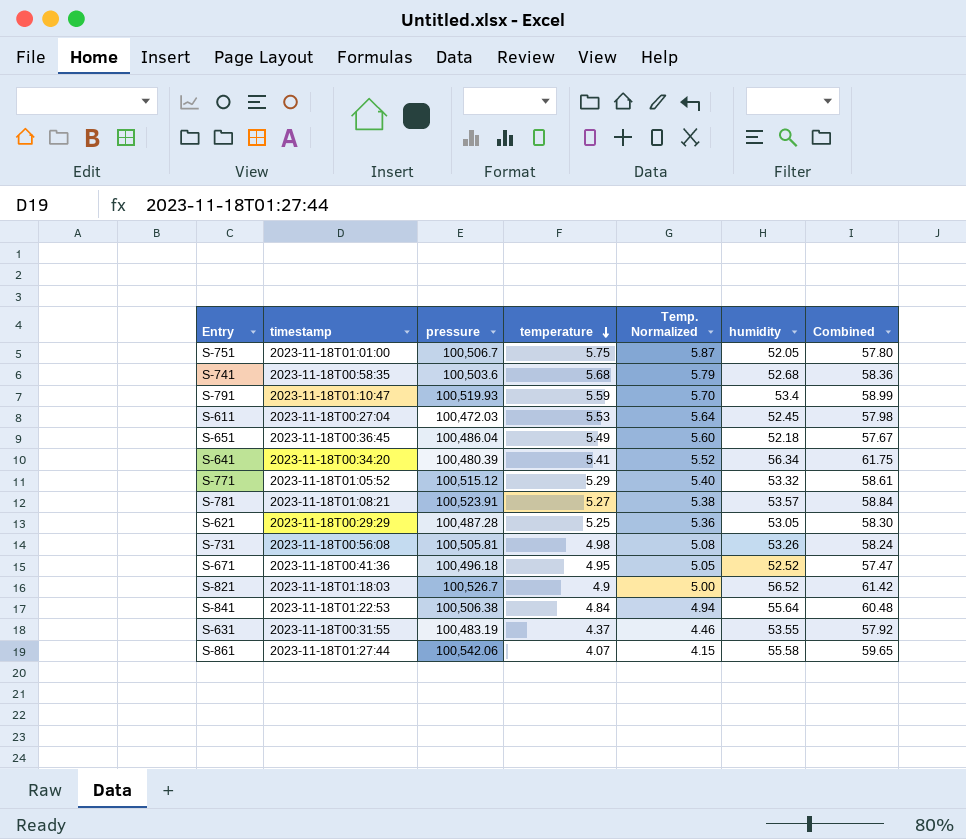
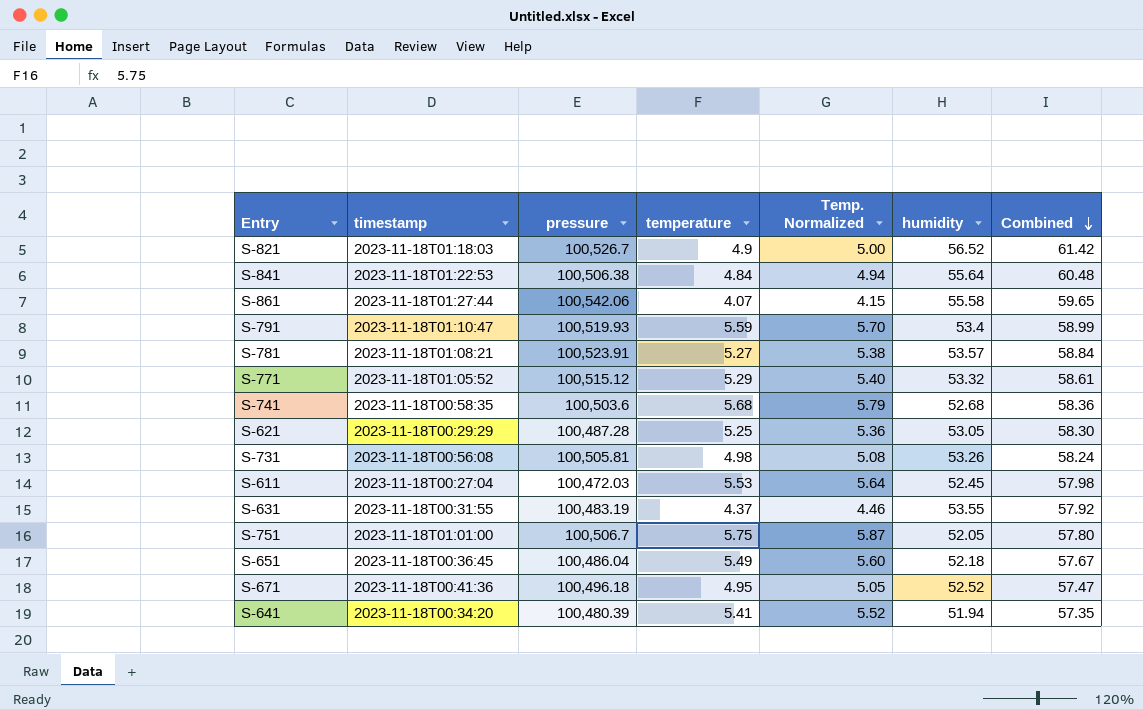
row order: temperature descending -> Combined descending
S-641 | humidity: 56.34 -> 51.94
S-641 | Combined: 61.75 -> 57.35

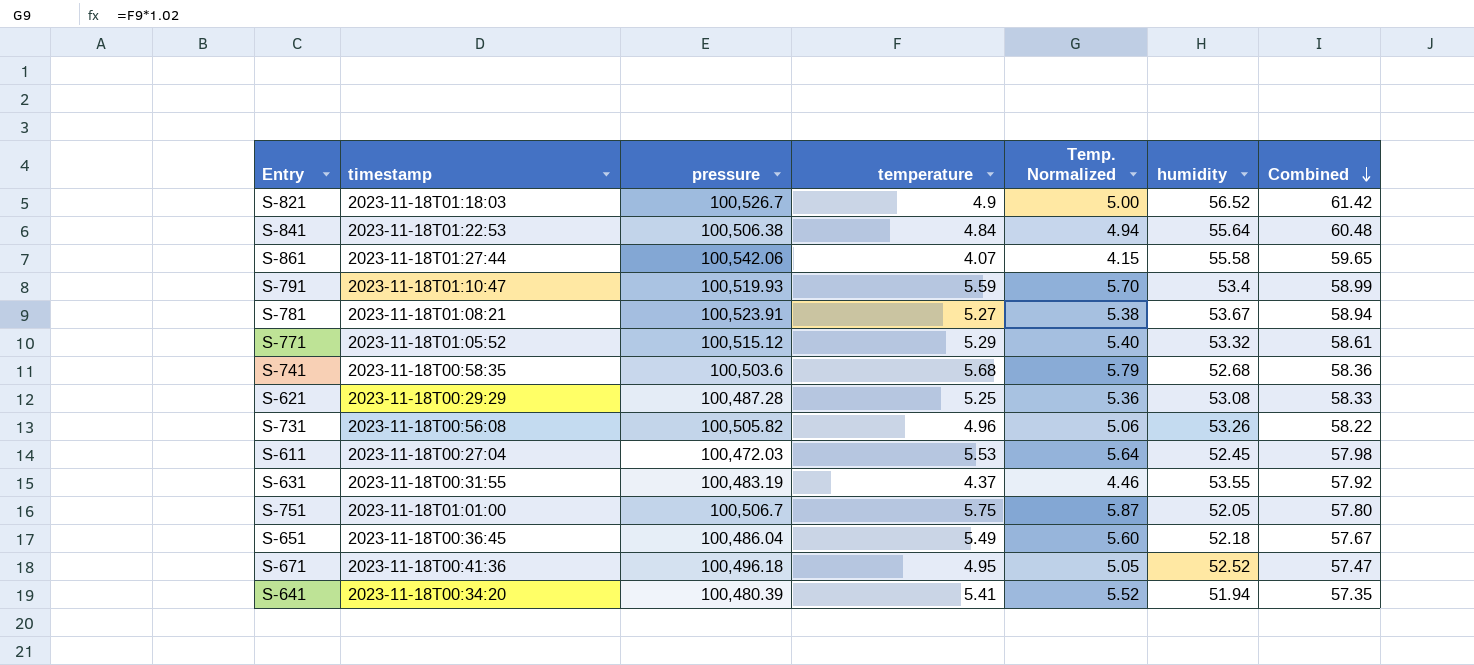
S-781 | humidity: 53.57 -> 53.67
S-781 | Combined: 58.84 -> 58.94
S-621 | humidity: 53.05 -> 53.08
S-621 | Combined: 58.30 -> 58.33
S-731 | pressure: 100,505.81 -> 100,505.82
S-731 | temperature: 4.98 -> 4.96
S-731 | Temp. Normalized: 5.08 -> 5.06
S-731 | Combined: 58.24 -> 58.22

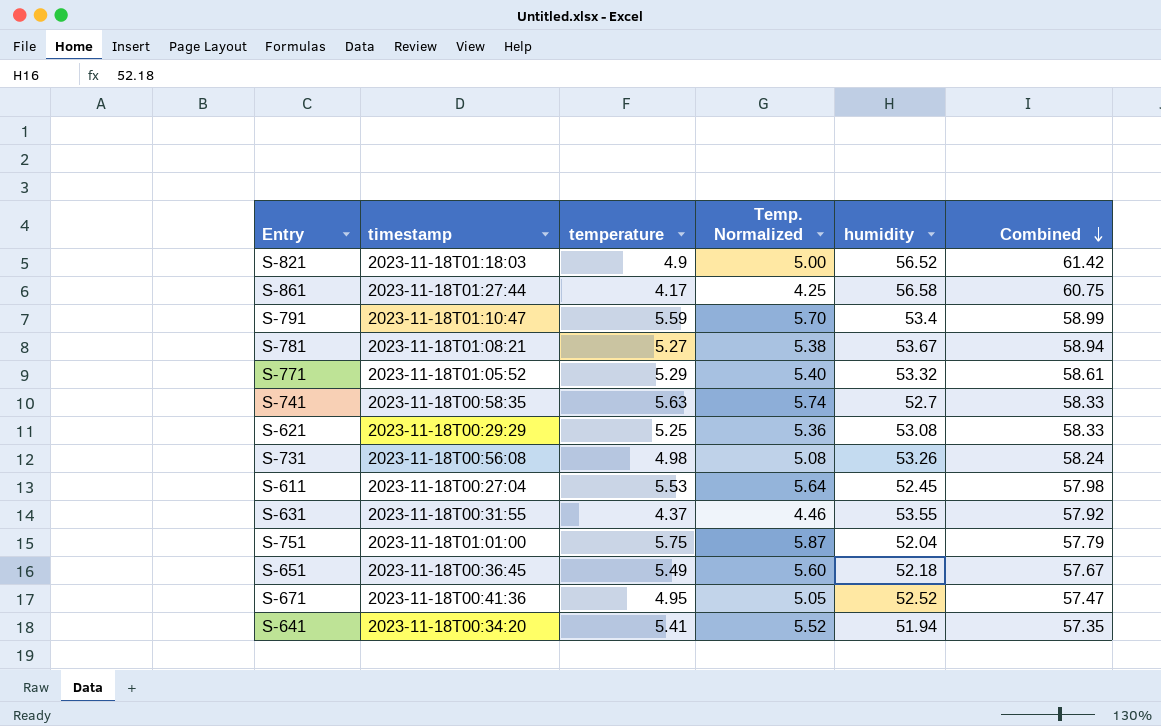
column pressure | position: 3 -> none
row S-841: 2023-11-18T01:22:53 | 100,506.38 | 4.84 | 4.94 | 55.64 | 60.48 -> none
S-861 | temperature: 4.07 -> 4.17
S-861 | Temp. Normalized: 4.15 -> 4.25
S-861 | humidity: 55.58 -> 56.58
S-861 | Combined: 59.65 -> 60.75
S-741 | temperature: 5.68 -> 5.63
S-741 | Temp. Normalized: 5.79 -> 5.74
S-741 | humidity: 52.68 -> 52.7
S-741 | Combined: 58.36 -> 58.33
S-731 | temperature: 4.96 -> 4.98
S-731 | Temp. Normalized: 5.06 -> 5.08
S-731 | Combined: 58.22 -> 58.24
S-751 | humidity: 52.05 -> 52.04
S-751 | Combined: 57.80 -> 57.79

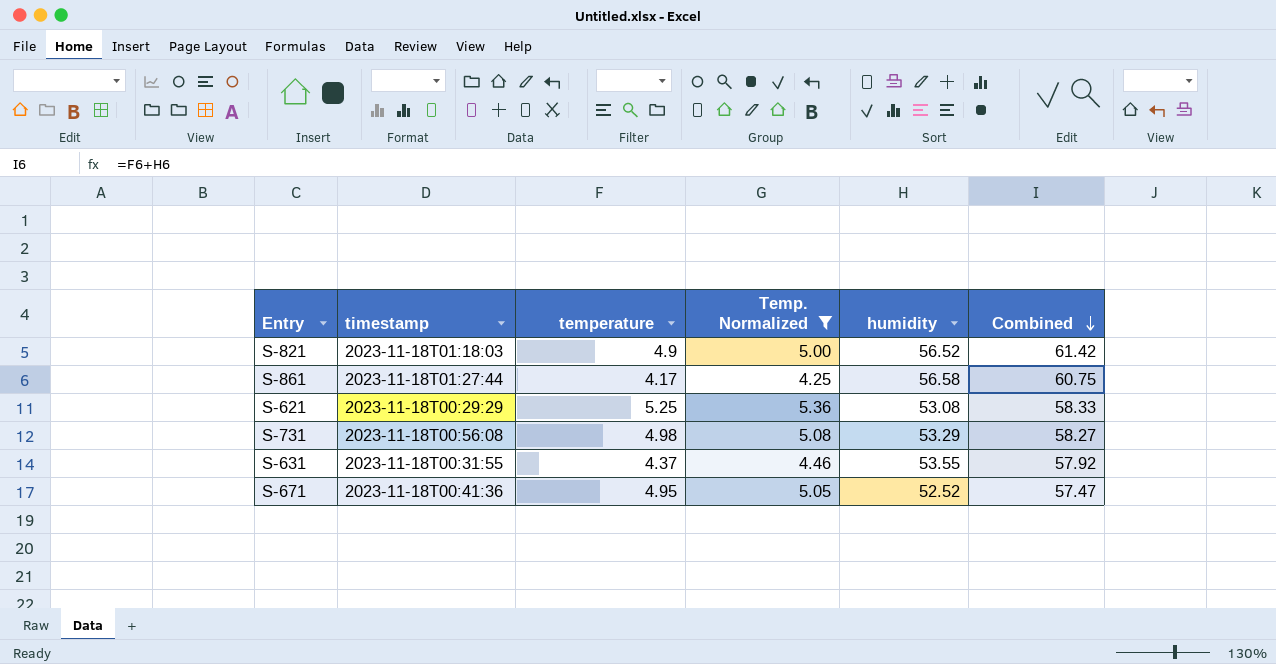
filter: none -> Temp. Normalized <= 5.36
S-731 | humidity: 53.26 -> 53.29
S-731 | Combined: 58.24 -> 58.27

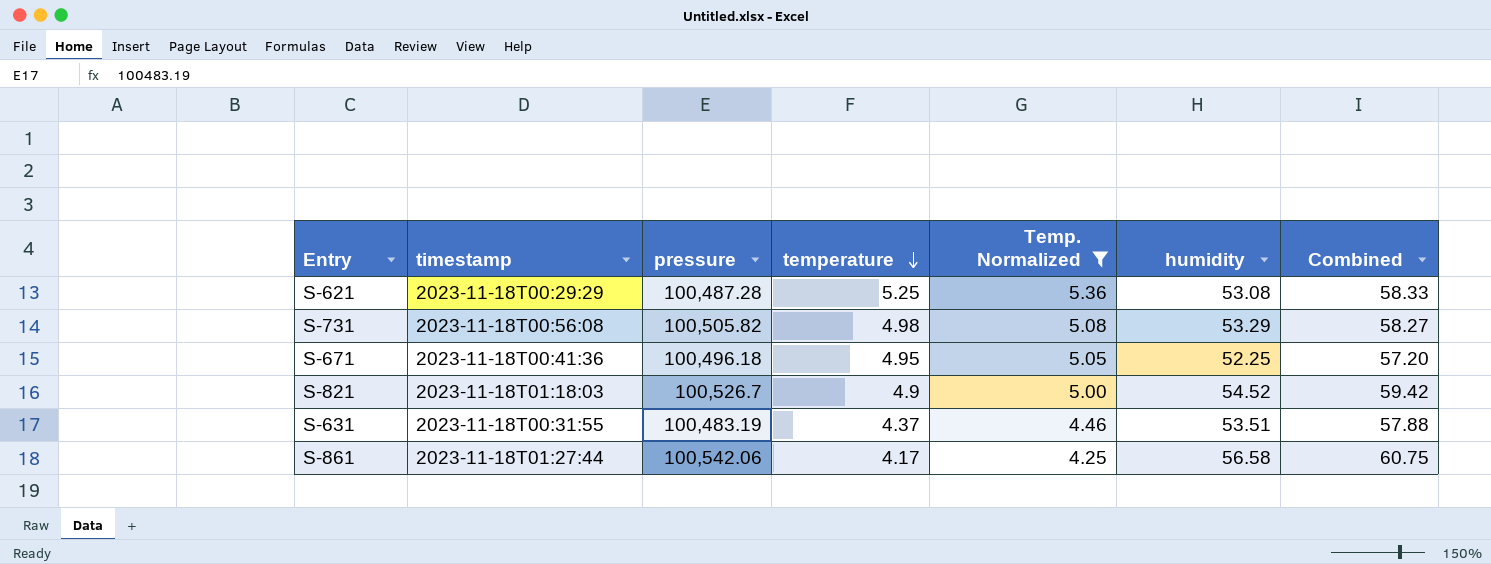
row order: Combined descending -> temperature descending
column pressure | position: none -> 3
S-671 | humidity: 52.52 -> 52.25
S-671 | Combined: 57.47 -> 57.20
S-821 | humidity: 56.52 -> 54.52
S-821 | Combined: 61.42 -> 59.42
S-631 | humidity: 53.55 -> 53.51
S-631 | Combined: 57.92 -> 57.88

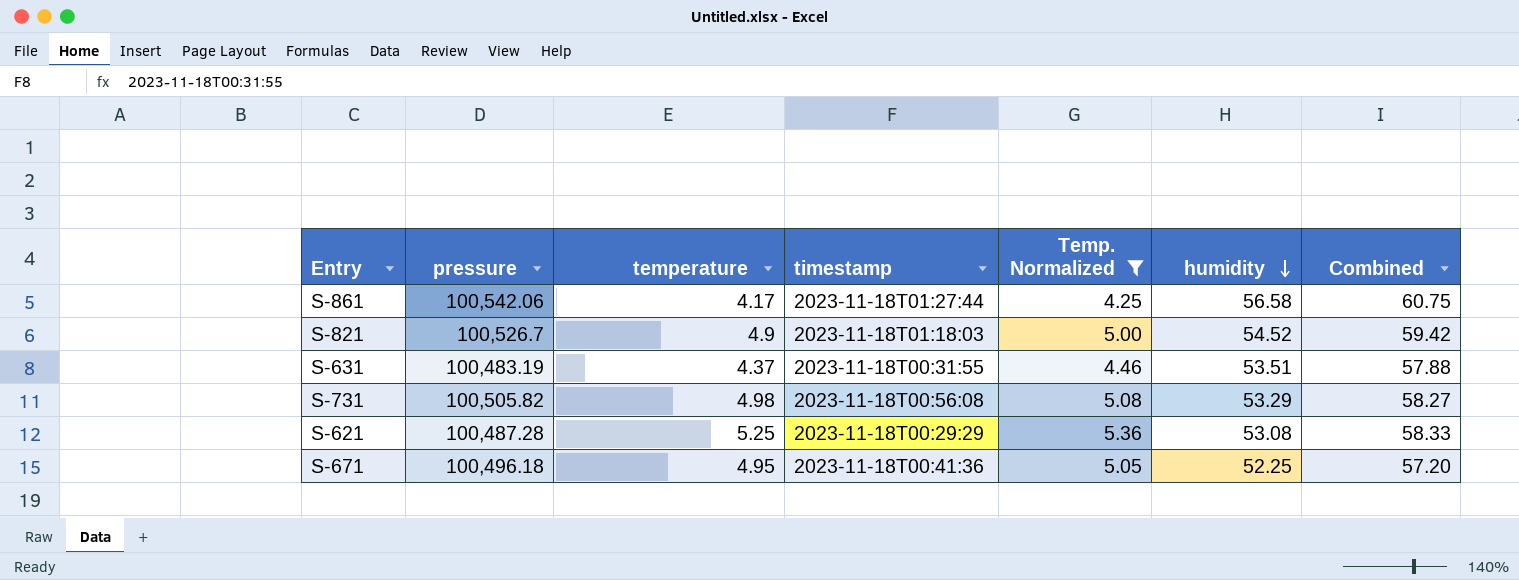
row order: temperature descending -> humidity descending
column timestamp | position: 2 -> 4

